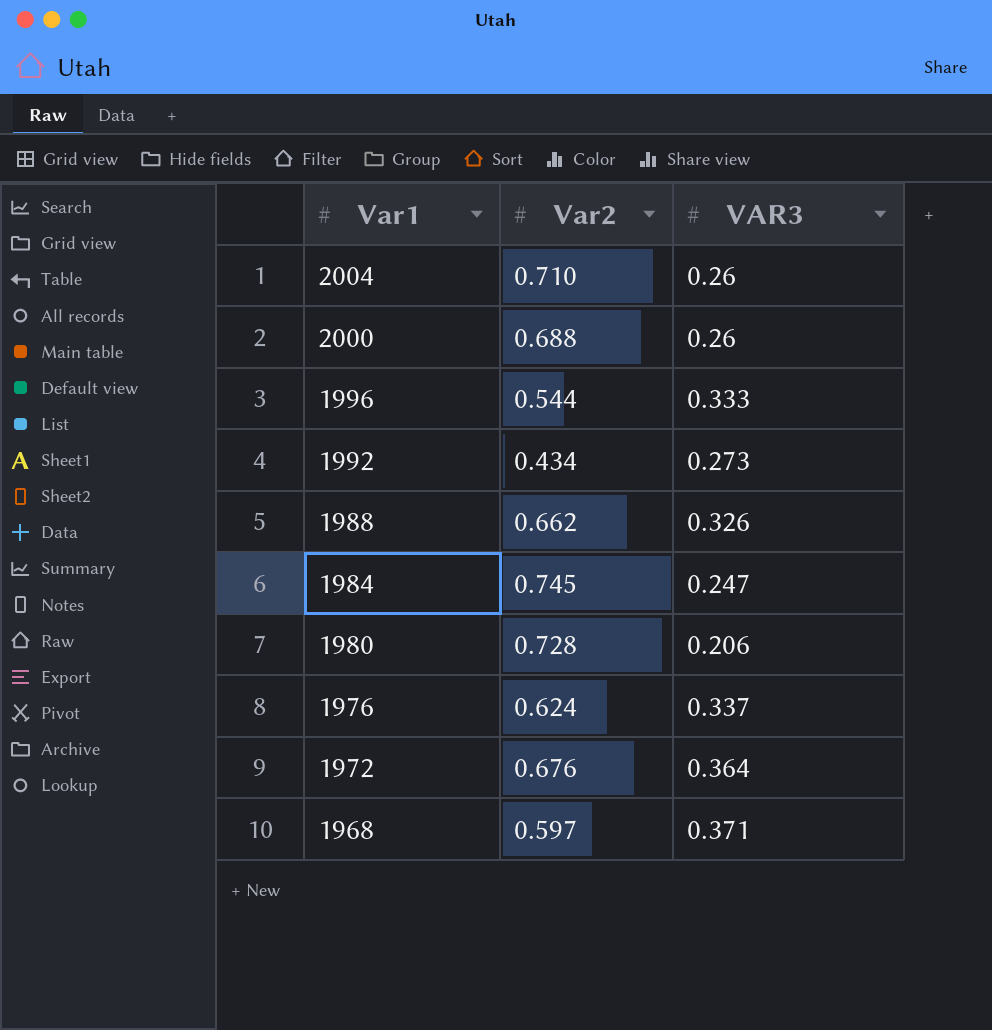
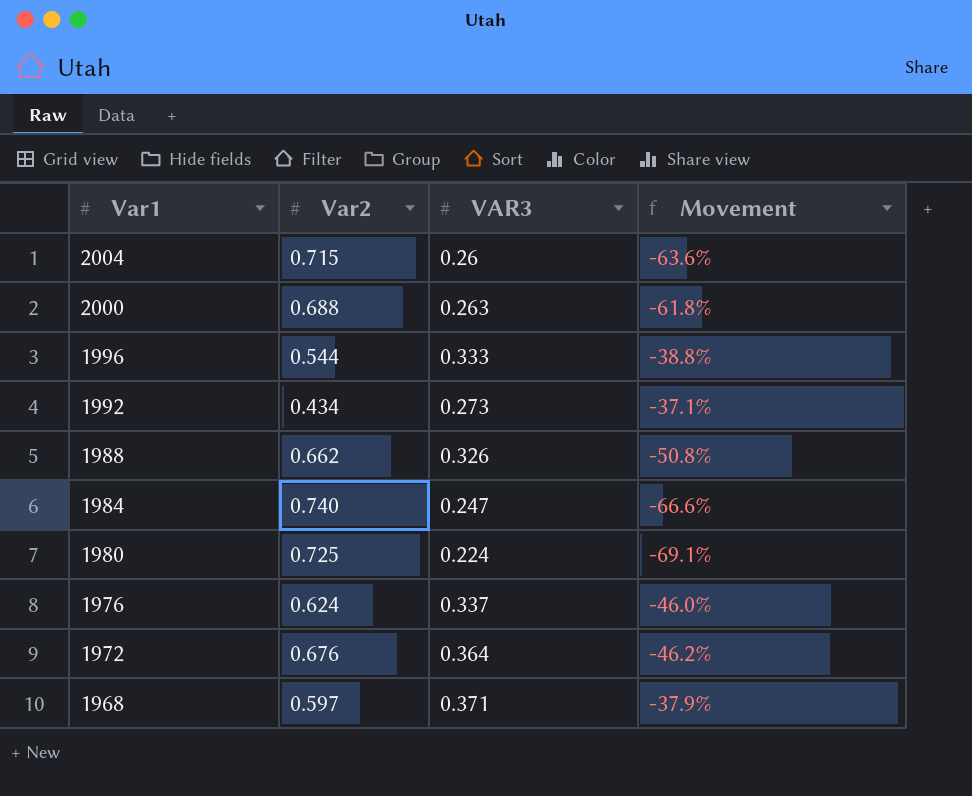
column Movement | formula: none -> ([VAR3] - [Var2]) / [Var2]
2004 | Var2: 0.710 -> 0.715
2000 | VAR3: 0.26 -> 0.263
1984 | Var2: 0.745 -> 0.740
1980 | Var2: 0.728 -> 0.725
1980 | VAR3: 0.206 -> 0.224

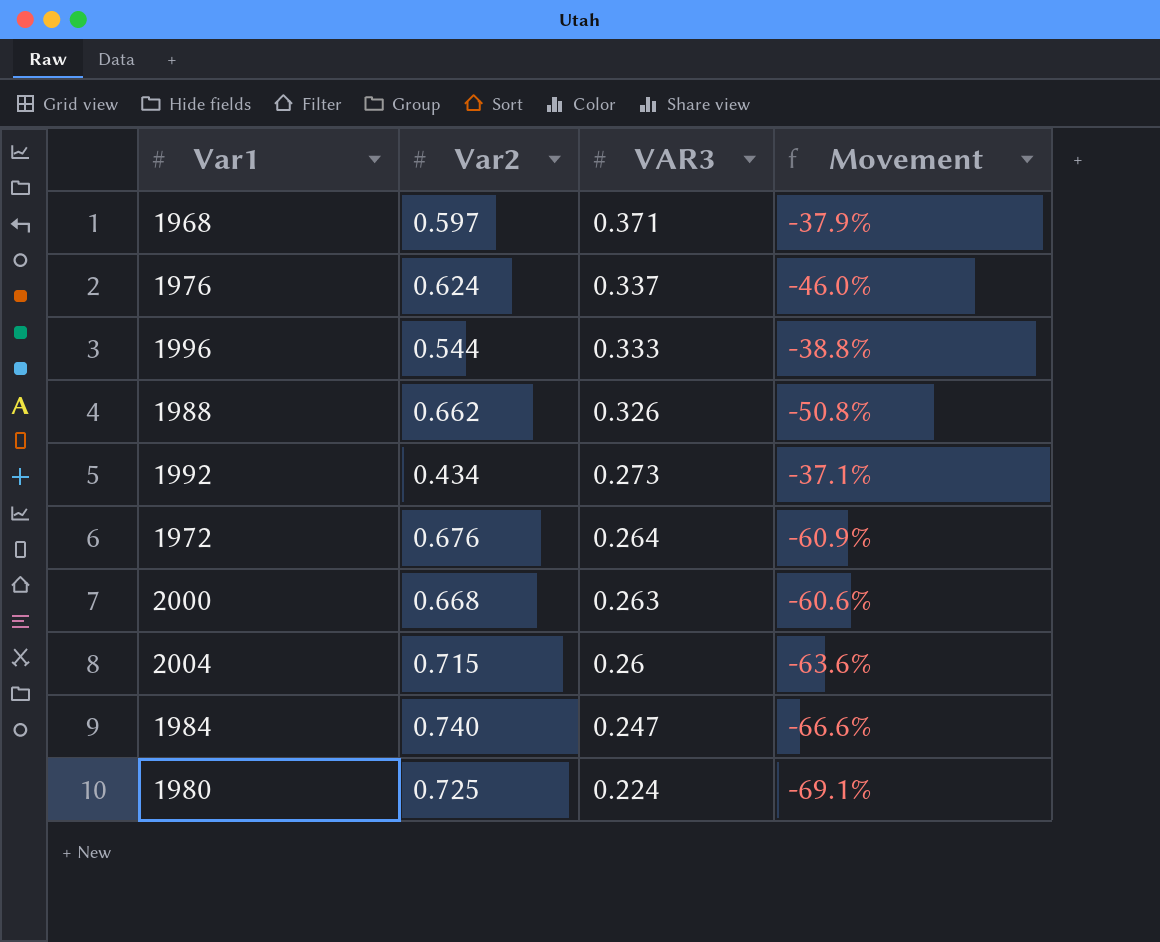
row order: Var1 descending -> VAR3 descending
1972 | VAR3: 0.364 -> 0.264
1972 | Movement: -46.2% -> -60.9%
2000 | Var2: 0.688 -> 0.668
2000 | Movement: -61.8% -> -60.6%

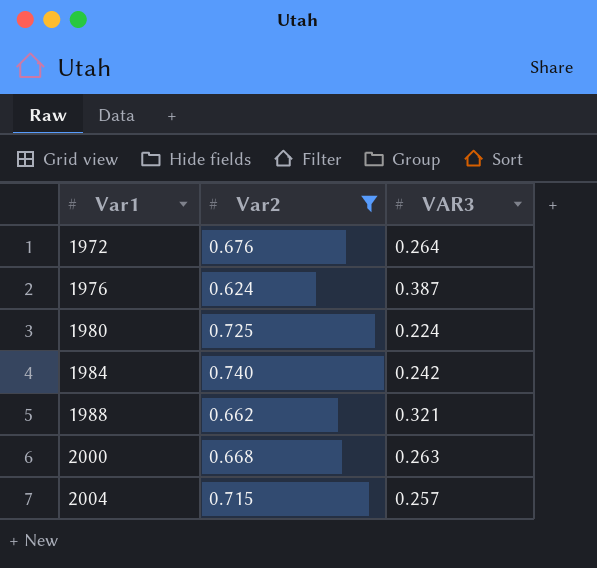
filter: none -> Var2 >= 0.624
row order: VAR3 descending -> Var1 ascending
column Movement | formula: ([VAR3] - [Var2]) / [Var2] -> none
1976 | VAR3: 0.337 -> 0.387
1984 | VAR3: 0.247 -> 0.242
1988 | VAR3: 0.326 -> 0.321
2004 | VAR3: 0.26 -> 0.257

